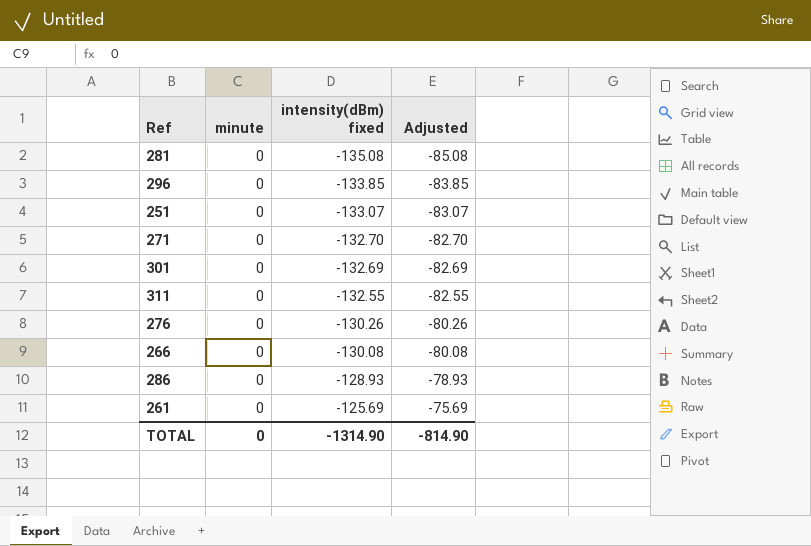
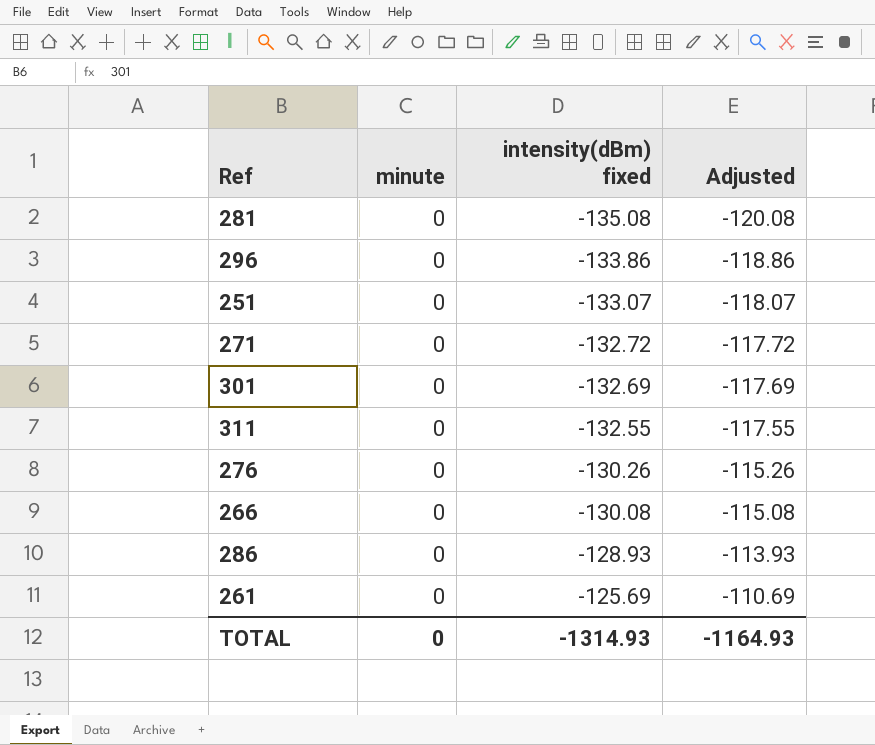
column Adjusted | formula: [intensity(dBm) fixed] + 50 -> [intensity(dBm) fixed] + 15
296 | intensity(dBm) fixed: -133.85 -> -133.86
271 | intensity(dBm) fixed: -132.70 -> -132.72
TOTAL | intensity(dBm) fixed: -1314.90 -> -1314.93
TOTAL | Adjusted: -814.90 -> -1164.93

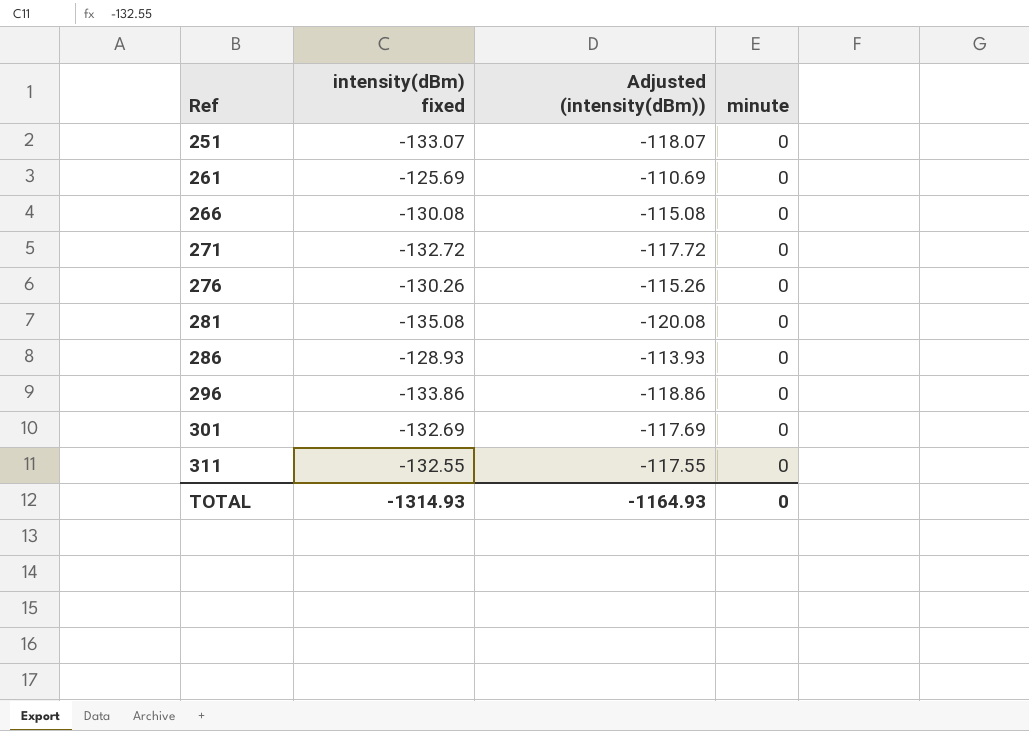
row order: intensity(dBm) fixed ascending -> Ref ascending
column name: Adjusted -> Adjusted (intensity(dBm))
column minute | position: 2 -> 4

